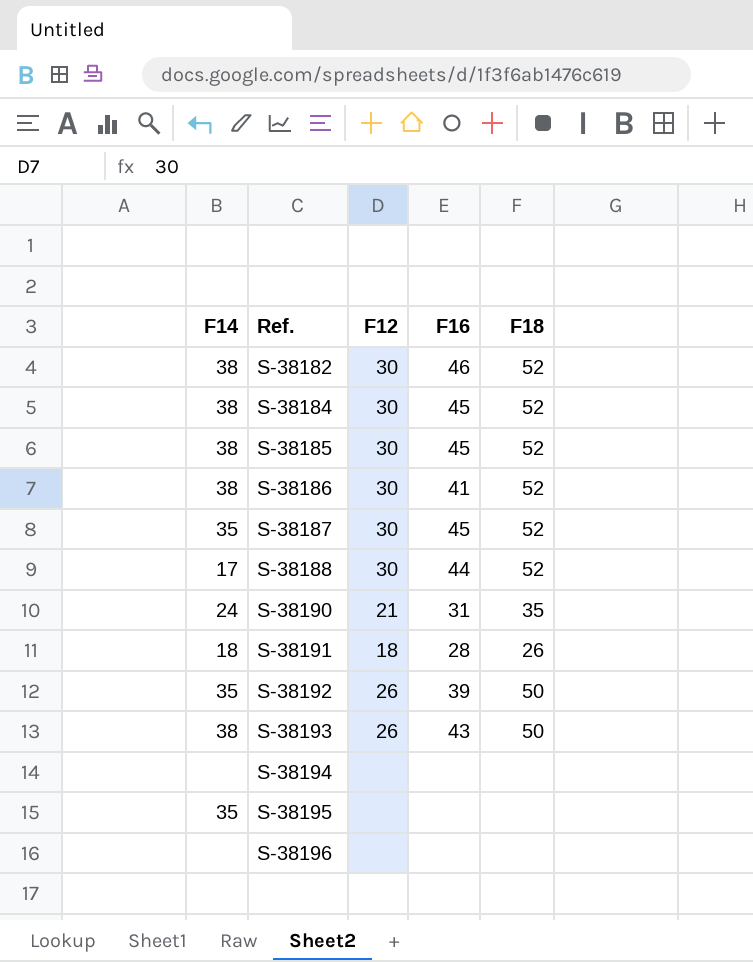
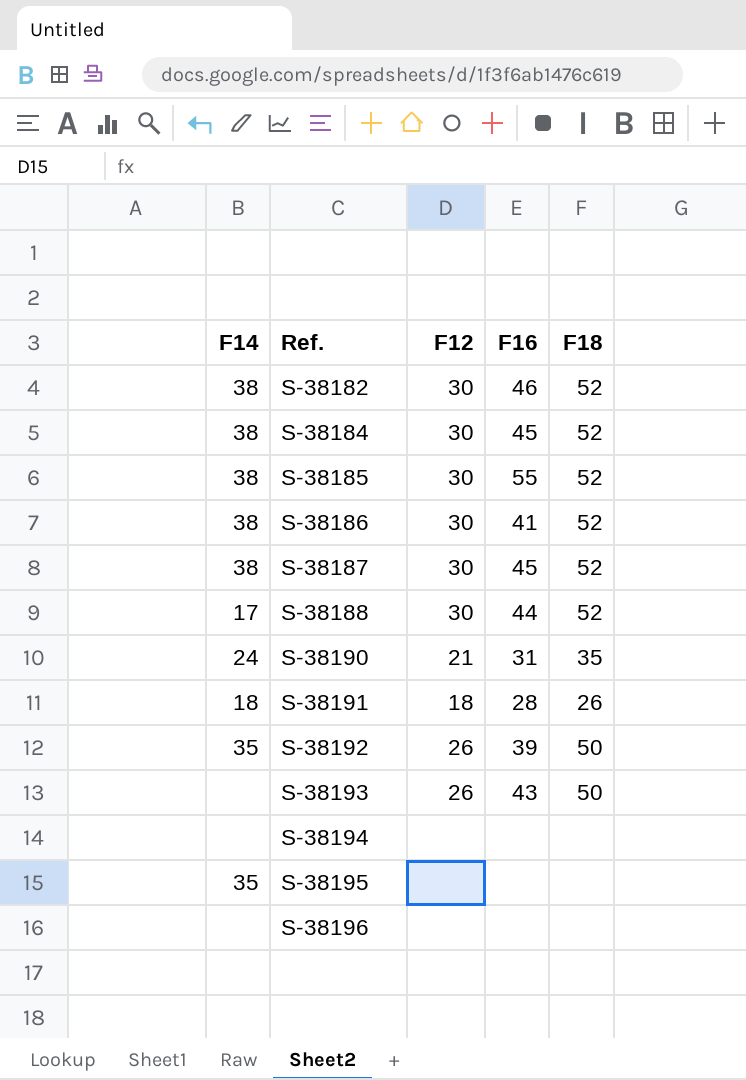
S-38185 | F16: 45 -> 55
S-38187 | F14: 35 -> 38
S-38193 | F14: 38 -> none

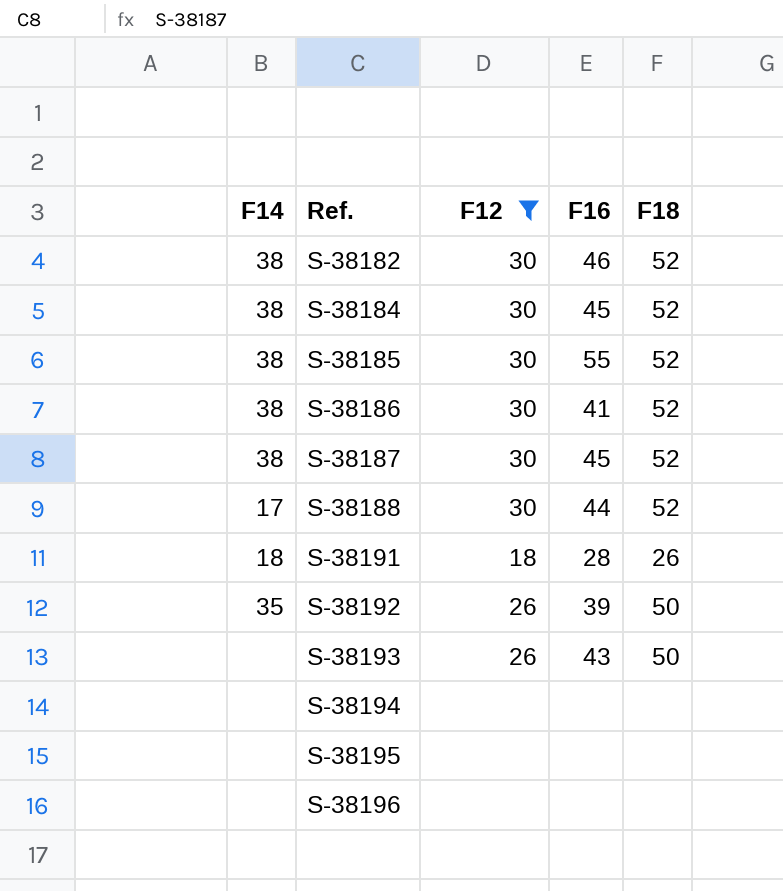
filter: none -> F12 != 21
S-38195 | F14: 35 -> none

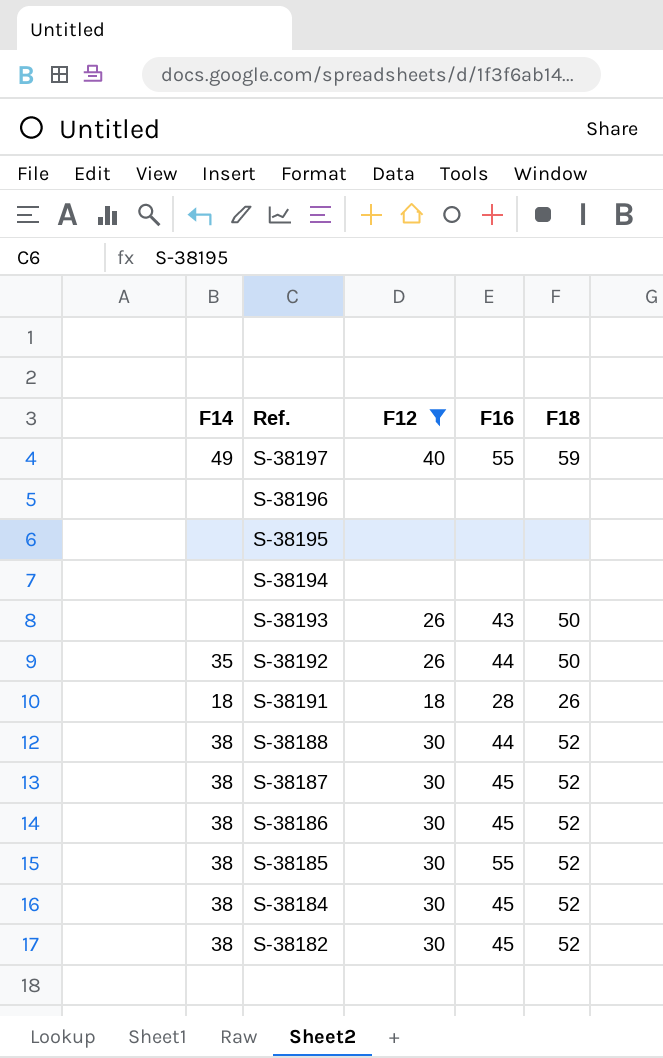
row order: Ref. ascending -> Ref. descending
row S-38197: none -> 49 | 40 | 55 | 59
S-38192 | F16: 39 -> 44
S-38188 | F14: 17 -> 38
S-38186 | F16: 41 -> 45
S-38182 | F16: 46 -> 45

